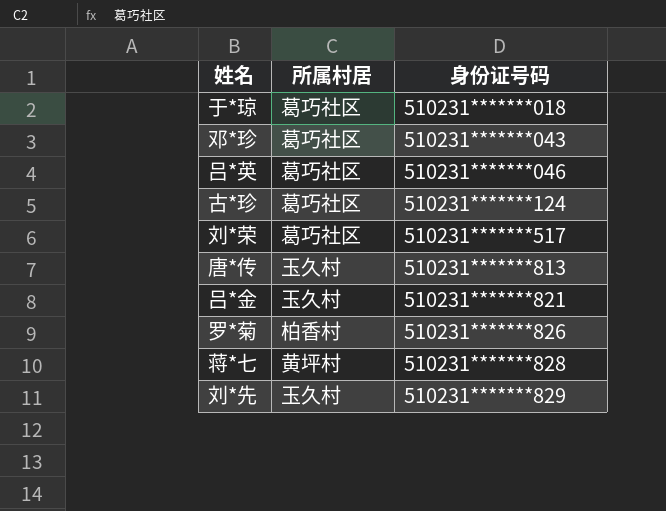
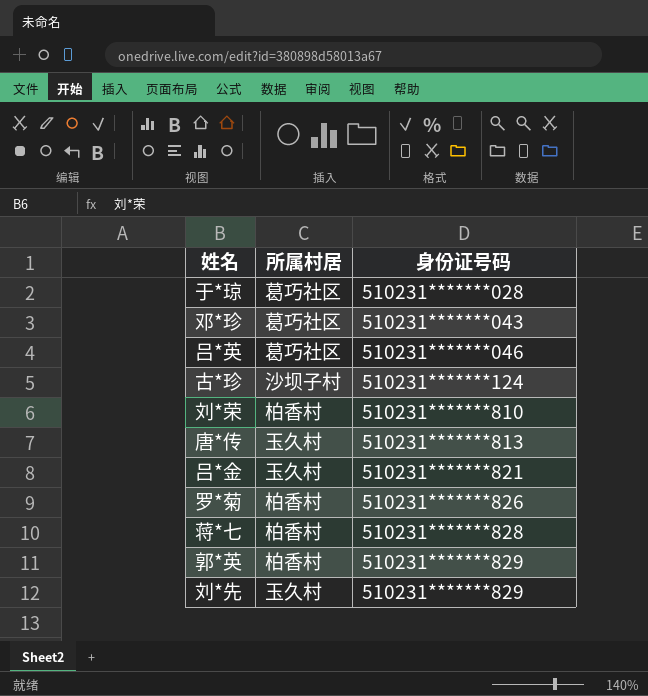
于*琼 | 身份证号码: 510231*******018 -> 510231*******028
古*珍 | 所属村居: 葛巧社区 -> 沙坝子村
刘*荣 | 所属村居: 葛巧社区 -> 柏香村
刘*荣 | 身份证号码: 510231*******517 -> 510231*******810
蒋*七 | 所属村居: 黄坪村 -> 柏香村
row 郭*英: none -> 柏香村 | 510231*******829

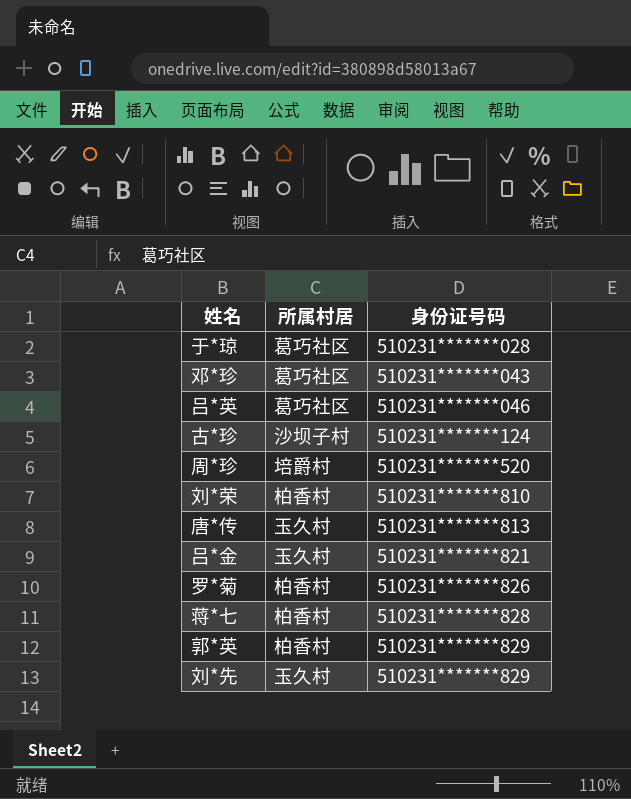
row 周*珍: none -> 培爵村 | 510231*******520

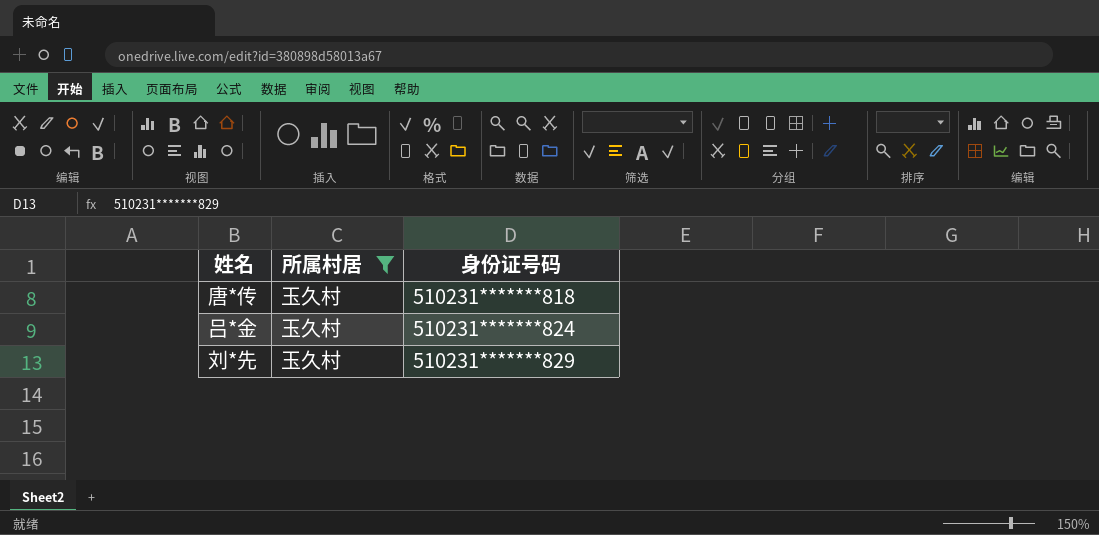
filter: none -> 所属村居 = 玉久村
唐*传 | 身份证号码: 510231*******813 -> 510231*******818
吕*金 | 身份证号码: 510231*******821 -> 510231*******824

